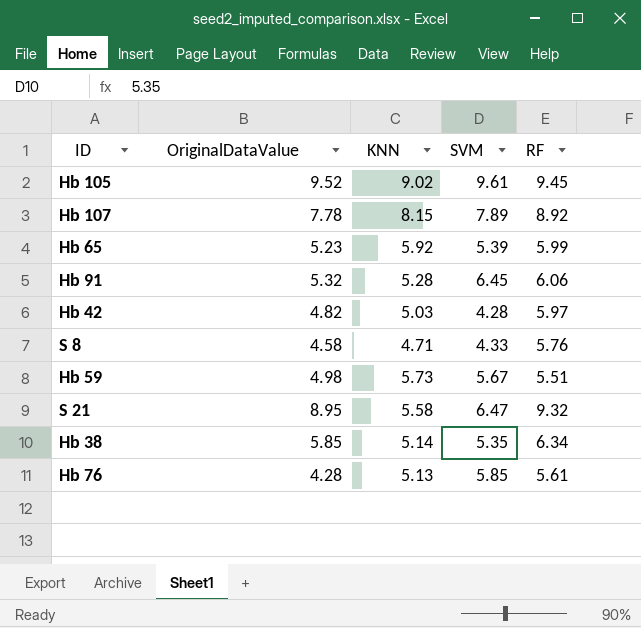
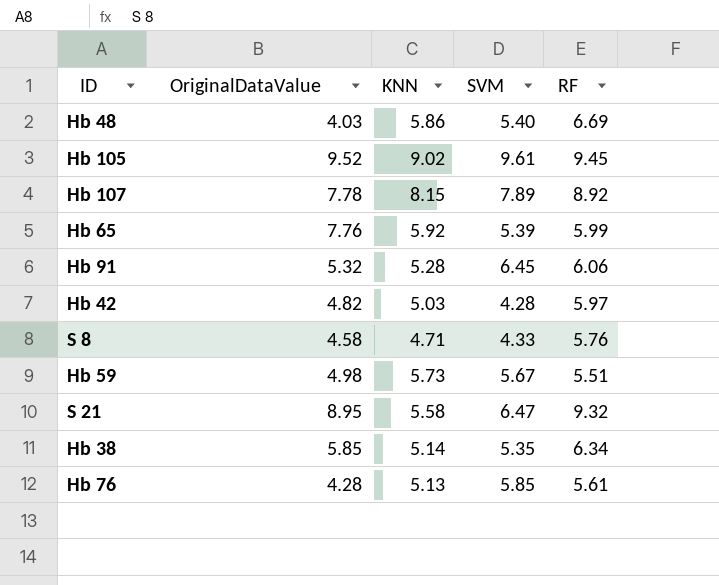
row Hb 48: none -> 4.03 | 5.86 | 5.40 | 6.69
Hb 65 | OriginalDataValue: 5.23 -> 7.76

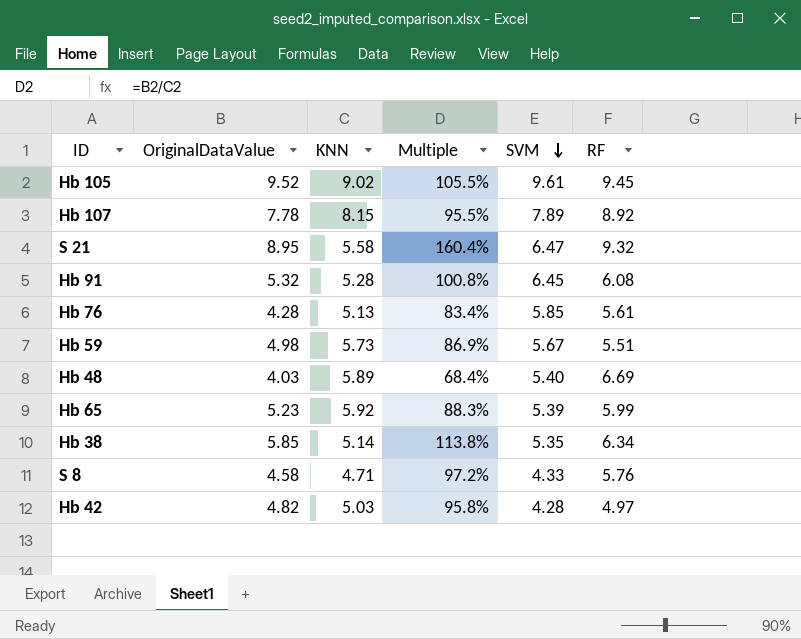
row order: none -> SVM descending
column Multiple | formula: none -> [OriginalDataValue] / [KNN]
Hb 91 | RF: 6.06 -> 6.08
Hb 48 | KNN: 5.86 -> 5.89
Hb 65 | OriginalDataValue: 7.76 -> 5.23
Hb 42 | RF: 5.97 -> 4.97

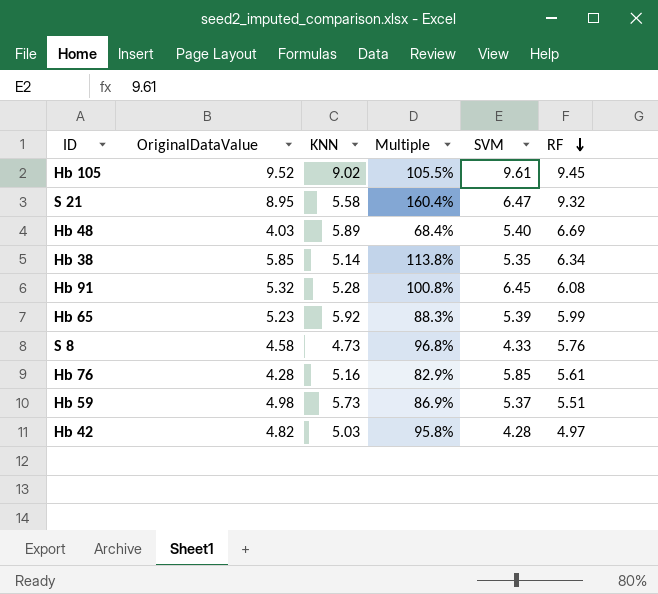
row order: SVM descending -> RF descending
row Hb 107: 7.78 | 8.15 | 95.5% | 7.89 | 8.92 -> none
S 8 | KNN: 4.71 -> 4.73
S 8 | Multiple: 97.2% -> 96.8%
Hb 76 | KNN: 5.13 -> 5.16
Hb 76 | Multiple: 83.4% -> 82.9%
Hb 59 | SVM: 5.67 -> 5.37

